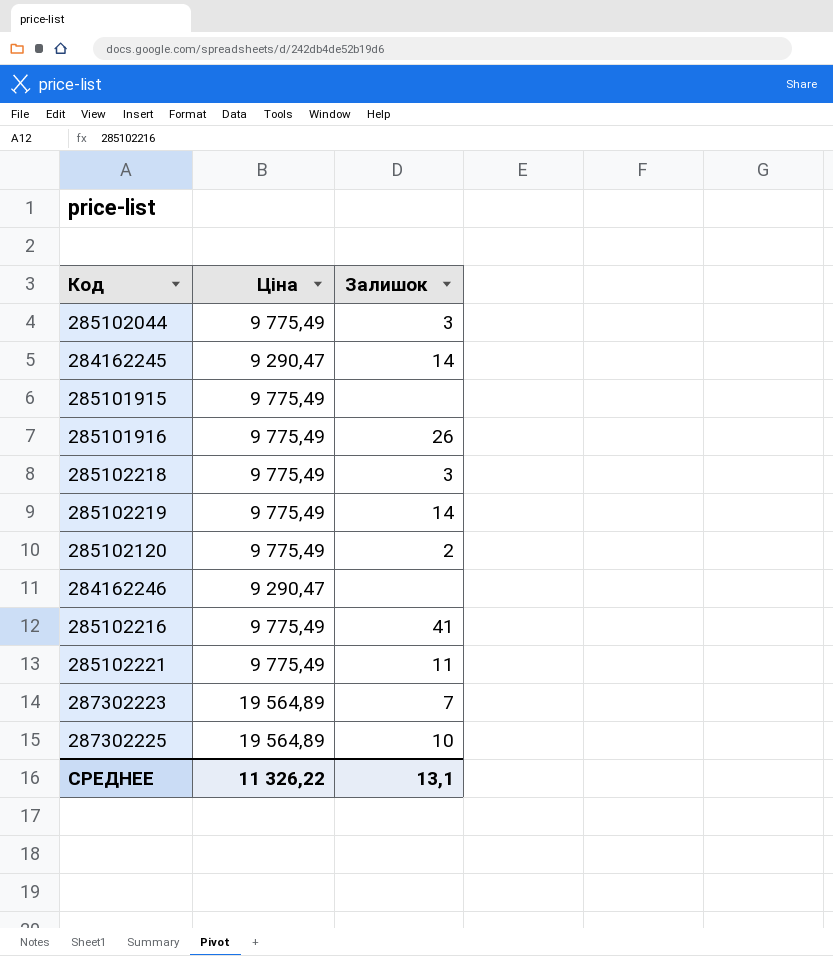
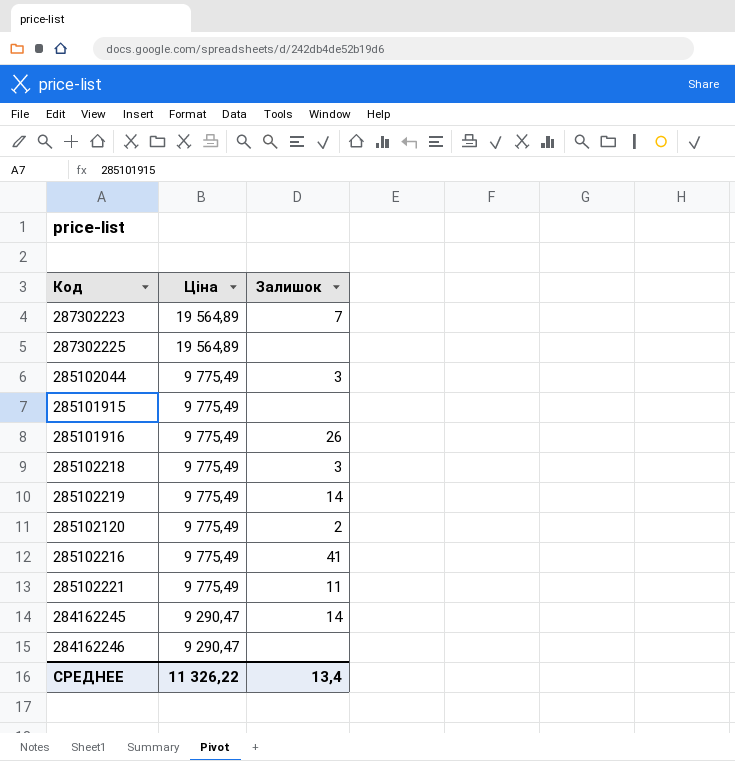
row order: none -> Ціна descending
287302225 | Залишок: 10 -> none
СРЕДНЕЕ | Залишок: 13,1 -> 13,4

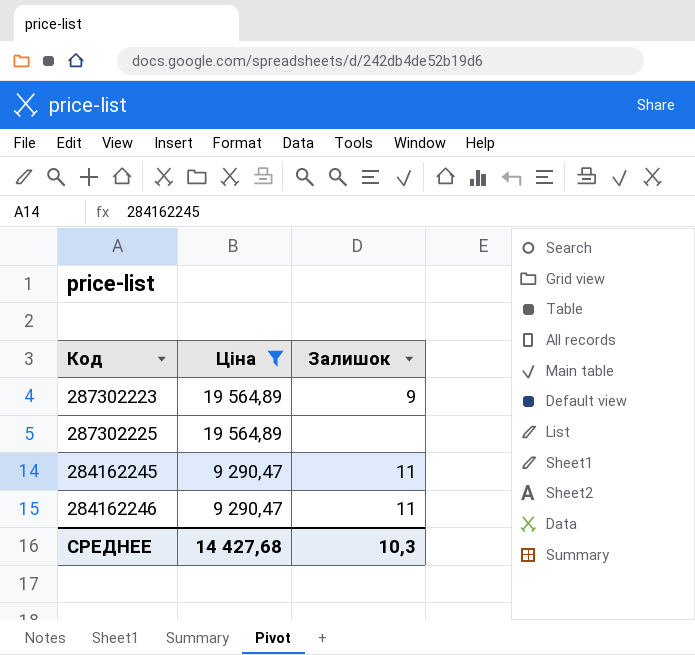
filter: none -> Ціна != 9 775,49
287302223 | Залишок: 7 -> 9
284162245 | Залишок: 14 -> 11
284162246 | Залишок: none -> 11
СРЕДНЕЕ | Ціна: 11 326,22 -> 14 427,68
СРЕДНЕЕ | Залишок: 13,4 -> 10,3

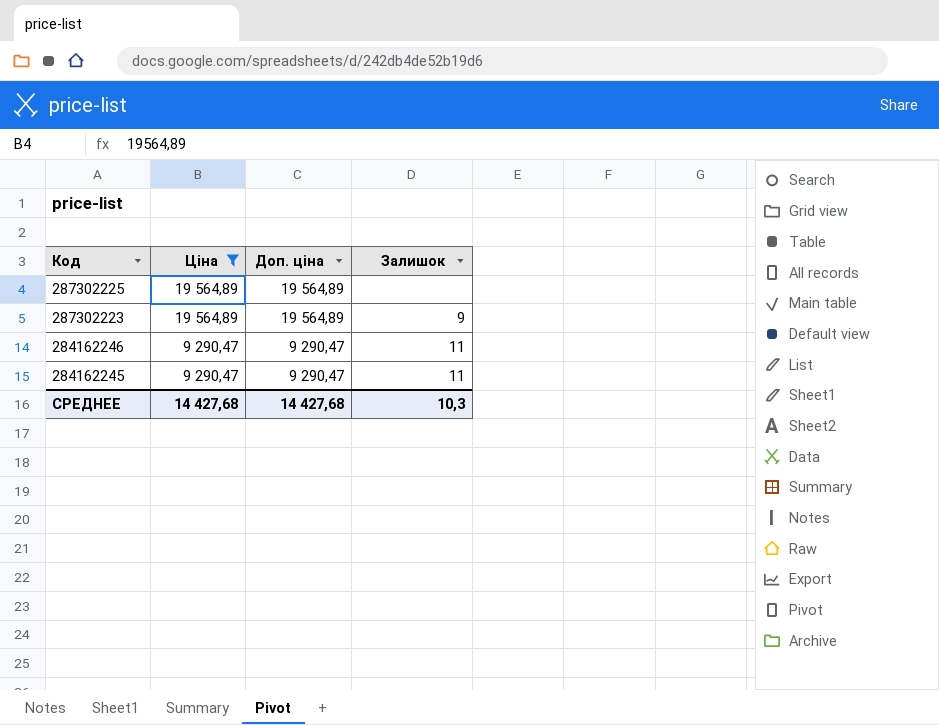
row order: Ціна descending -> Код descending
column Доп. ціна | position: none -> 3

